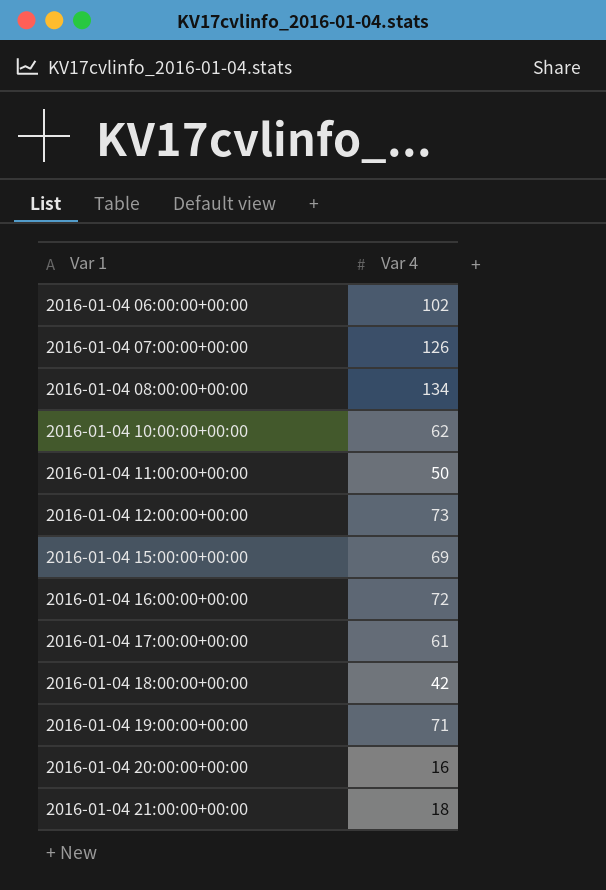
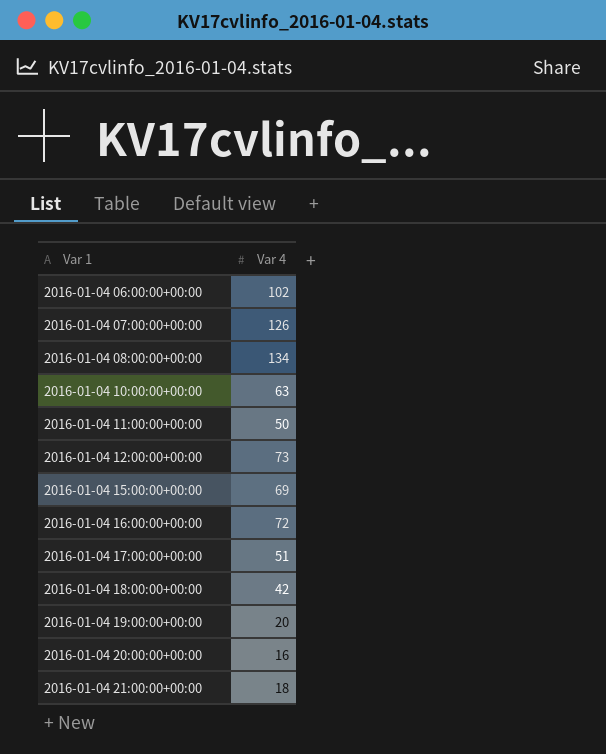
2016-01-04 10:00:00+00:00 | Var 4: 62 -> 63
2016-01-04 17:00:00+00:00 | Var 4: 61 -> 51
2016-01-04 19:00:00+00:00 | Var 4: 71 -> 20

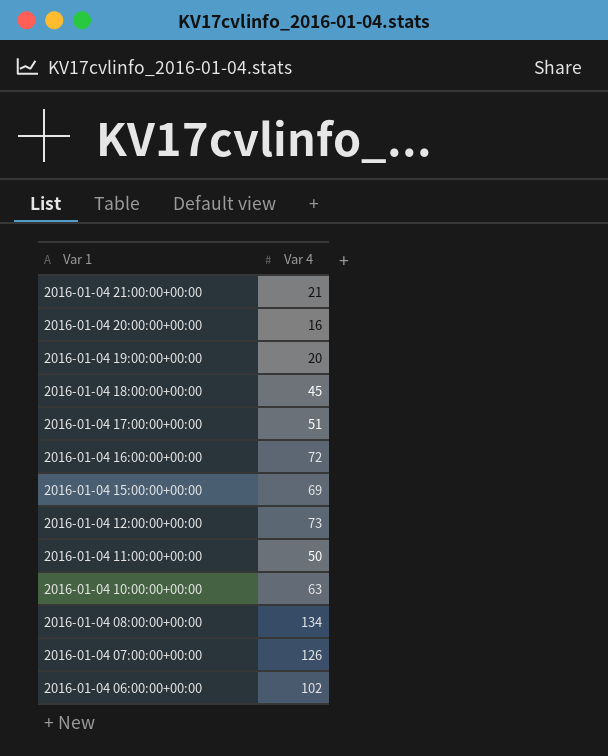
row order: Var 1 ascending -> Var 1 descending
2016-01-04 21:00:00+00:00 | Var 4: 18 -> 21
2016-01-04 18:00:00+00:00 | Var 4: 42 -> 45

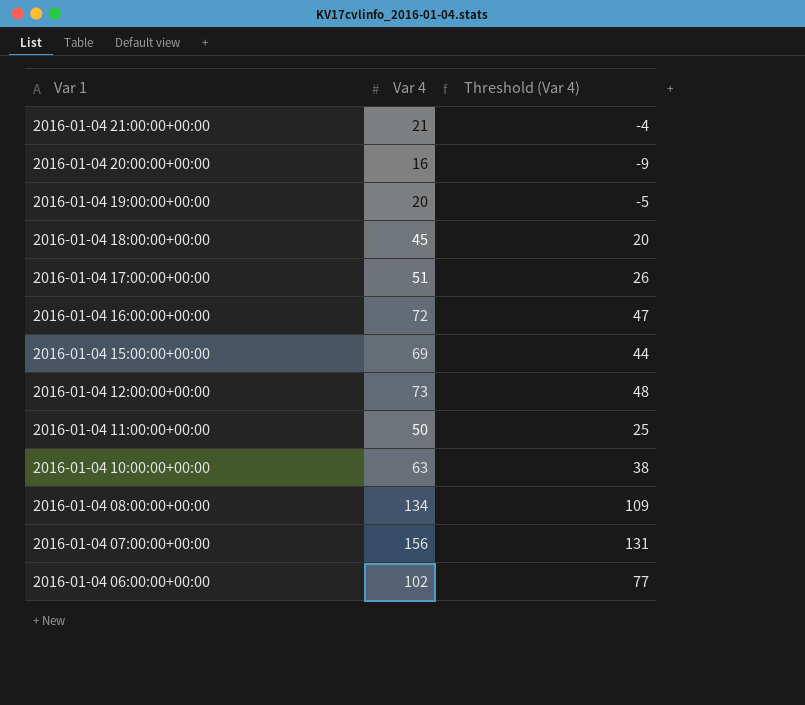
column Threshold (Var 4) | formula: none -> [Var 4] - 25
2016-01-04 07:00:00+00:00 | Var 4: 126 -> 156

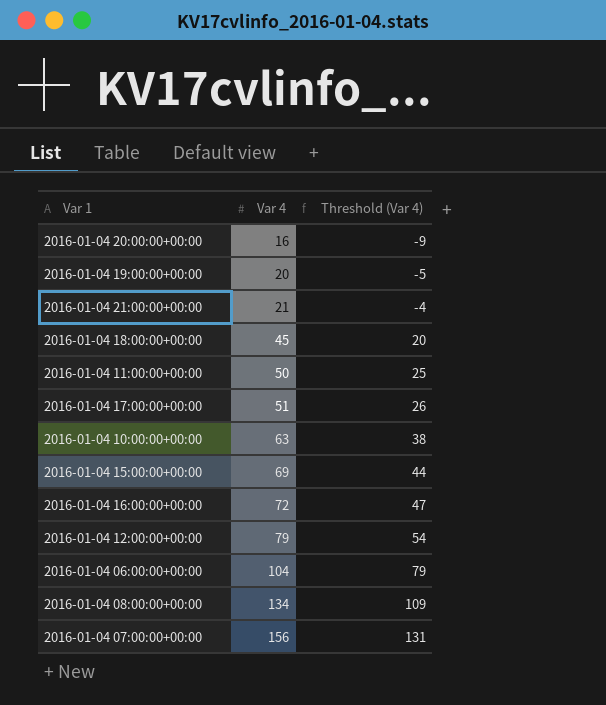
row order: Var 1 descending -> Var 4 ascending
2016-01-04 12:00:00+00:00 | Var 4: 73 -> 79
2016-01-04 12:00:00+00:00 | Threshold (Var 4): 48 -> 54
2016-01-04 06:00:00+00:00 | Var 4: 102 -> 104
2016-01-04 06:00:00+00:00 | Threshold (Var 4): 77 -> 79

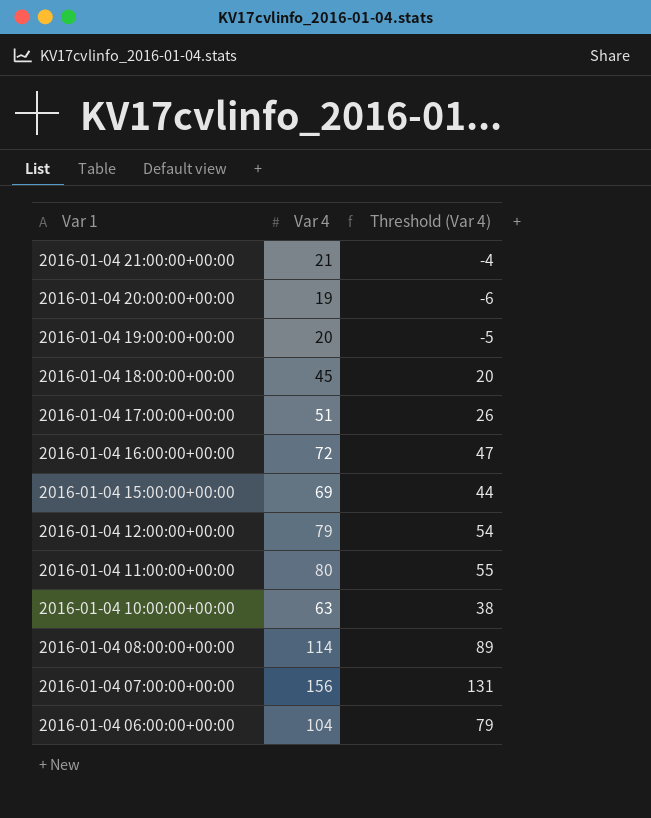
row order: Var 4 ascending -> Var 1 descending
2016-01-04 20:00:00+00:00 | Var 4: 16 -> 19
2016-01-04 20:00:00+00:00 | Threshold (Var 4): -9 -> -6
2016-01-04 11:00:00+00:00 | Var 4: 50 -> 80
2016-01-04 11:00:00+00:00 | Threshold (Var 4): 25 -> 55
2016-01-04 08:00:00+00:00 | Var 4: 134 -> 114
2016-01-04 08:00:00+00:00 | Threshold (Var 4): 109 -> 89

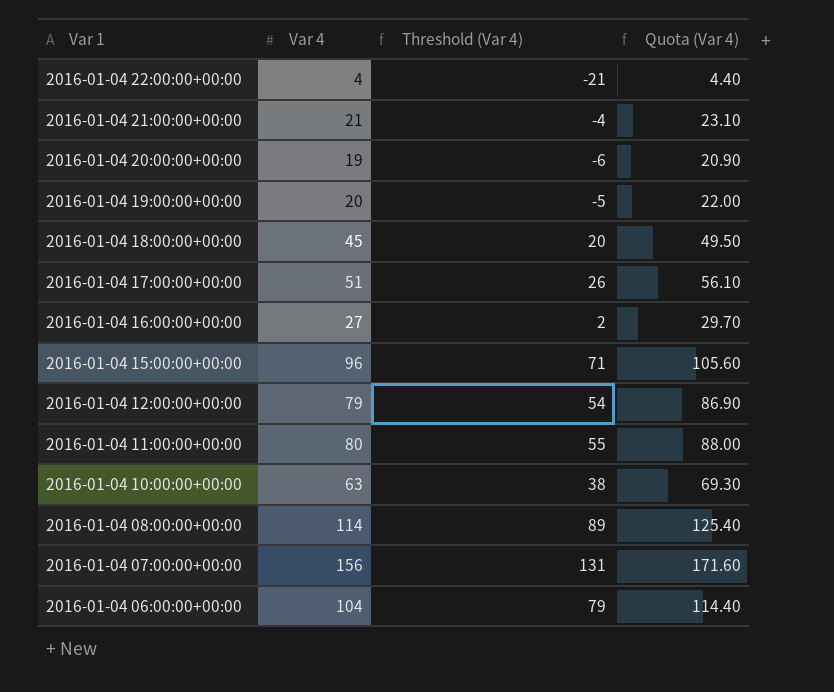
column Quota (Var 4) | formula: none -> [Var 4] * 1.1
row 2016-01-04 22:00:00+00:00: none -> 4 | -21 | 4.40
2016-01-04 16:00:00+00:00 | Var 4: 72 -> 27
2016-01-04 16:00:00+00:00 | Threshold (Var 4): 47 -> 2
2016-01-04 15:00:00+00:00 | Var 4: 69 -> 96
2016-01-04 15:00:00+00:00 | Threshold (Var 4): 44 -> 71

